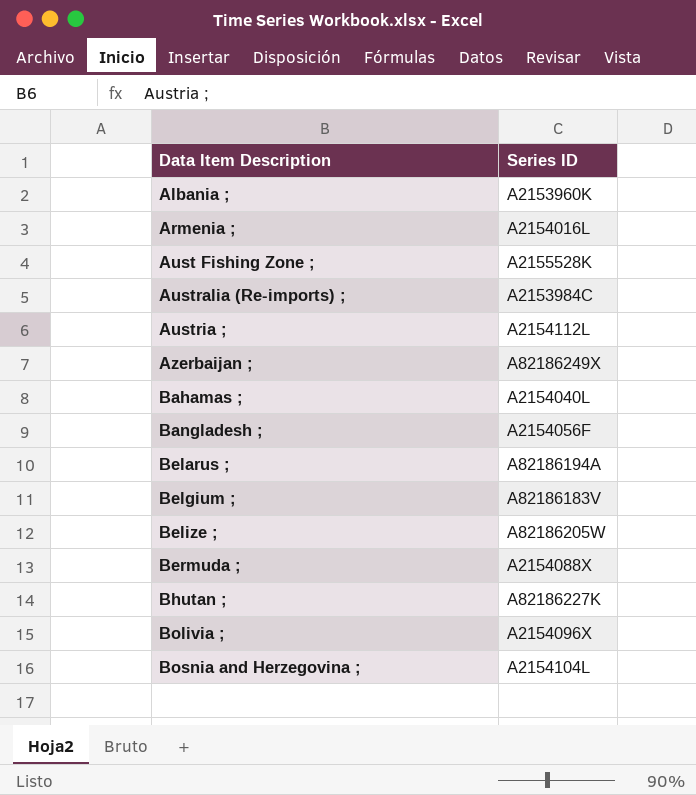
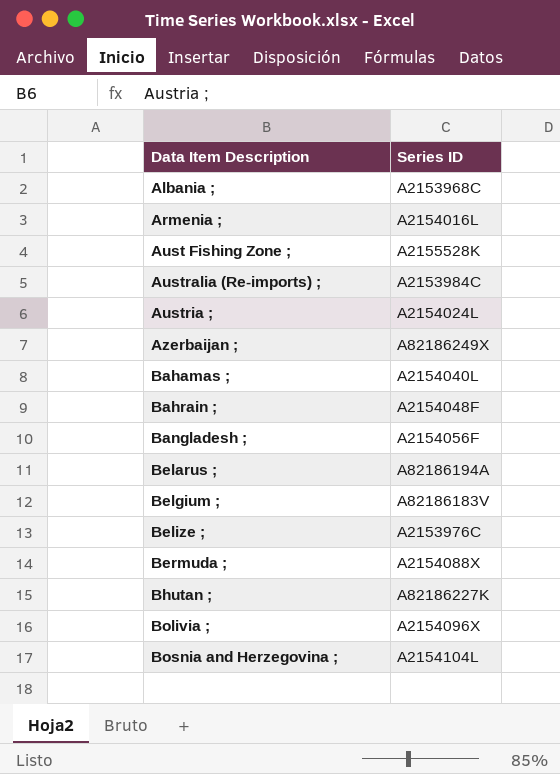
Albania ; | Series ID: A2153960K -> A2153968C
Austria ; | Series ID: A2154112L -> A2154024L
row Bahrain ;: none -> A2154048F
Belize ; | Series ID: A82186205W -> A2153976C

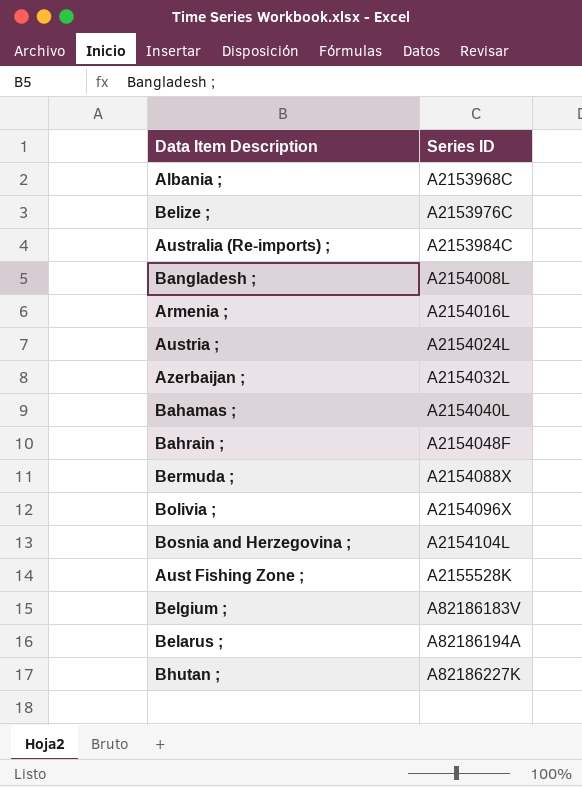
row order: Data Item Description ascending -> Series ID ascending
Bangladesh ; | Series ID: A2154056F -> A2154008L
Azerbaijan ; | Series ID: A82186249X -> A2154032L

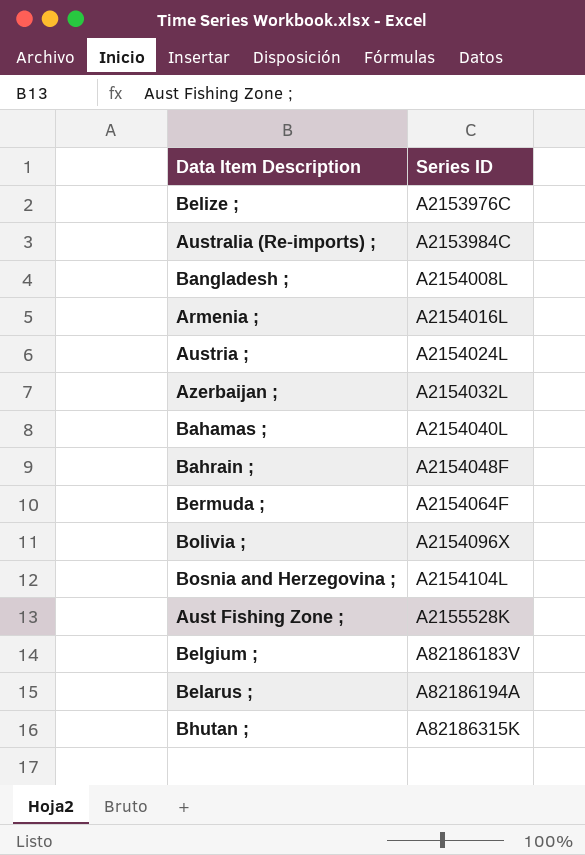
row Albania ;: A2153968C -> none
Bermuda ; | Series ID: A2154088X -> A2154064F
Bhutan ; | Series ID: A82186227K -> A82186315K

